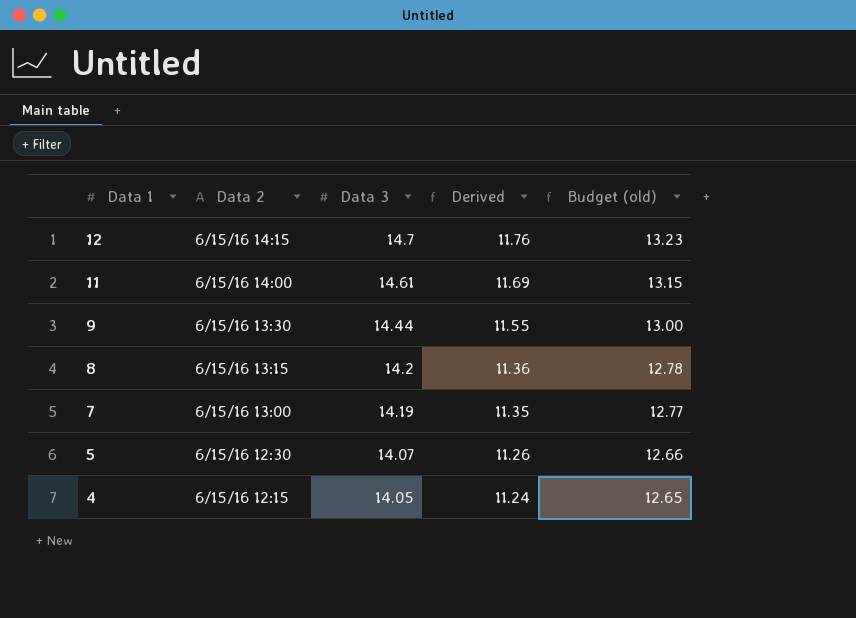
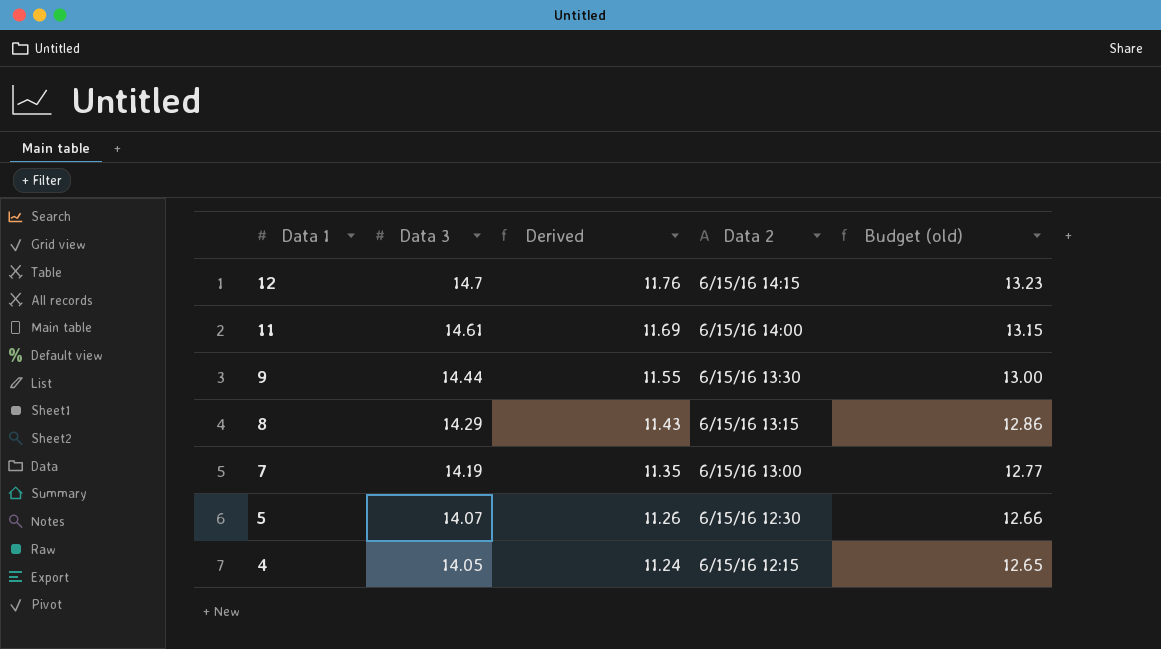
column Data 2 | position: 2 -> 4
8 | Data 3: 14.2 -> 14.29
8 | Derived: 11.36 -> 11.43
8 | Budget (old): 12.78 -> 12.86

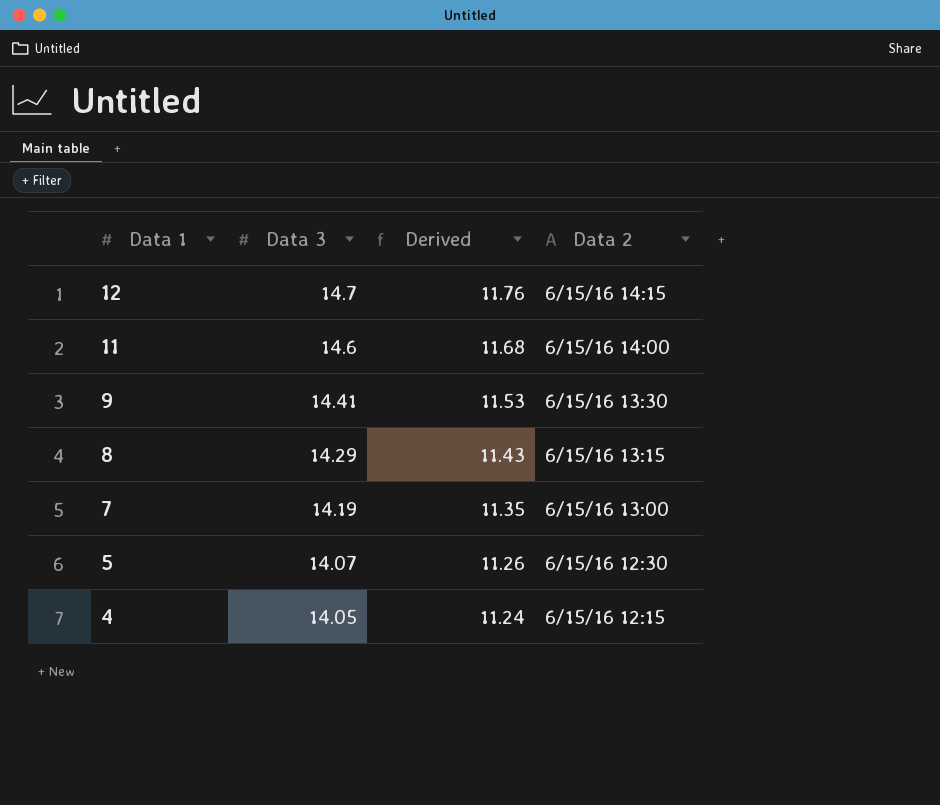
column Budget (old) | formula: [Data 3] * 0.9 -> none
11 | Data 3: 14.61 -> 14.6
11 | Derived: 11.69 -> 11.68
9 | Data 3: 14.44 -> 14.41
9 | Derived: 11.55 -> 11.53

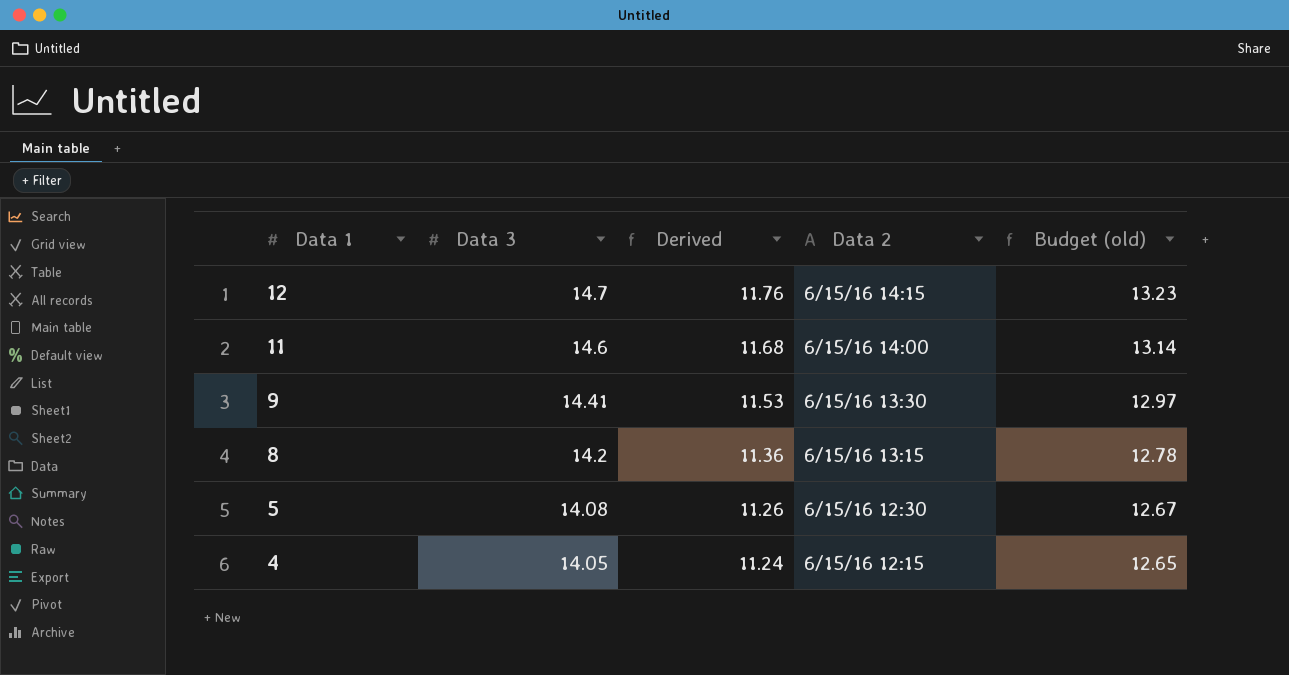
column Budget (old) | formula: none -> [Data 3] * 0.9
row 7: 14.19 | 11.35 | 6/15/16 13:00 -> none
8 | Data 3: 14.29 -> 14.2
8 | Derived: 11.43 -> 11.36
5 | Data 3: 14.07 -> 14.08

